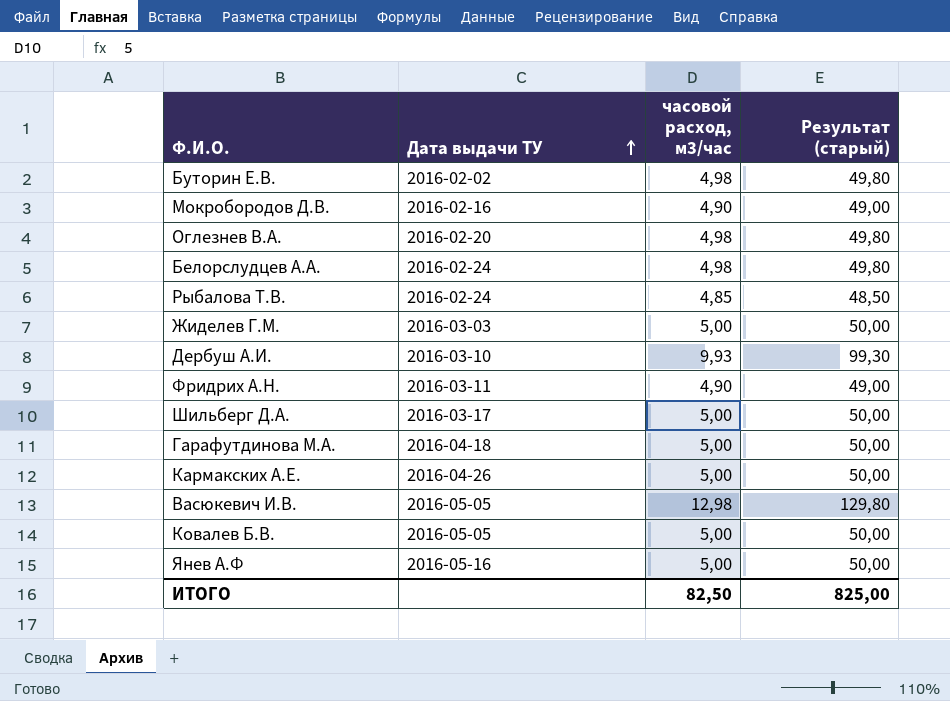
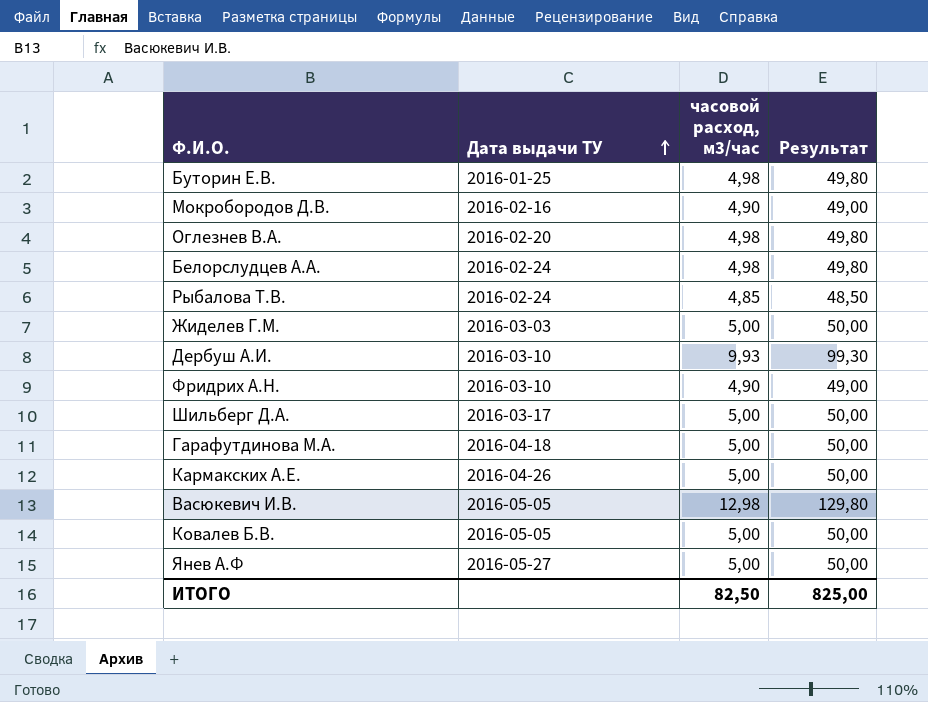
column name: Результат (старый) -> Результат
Буторин Е.В. | Дата выдачи ТУ: 2016-02-02 -> 2016-01-25
Фридрих А.Н. | Дата выдачи ТУ: 2016-03-11 -> 2016-03-10
Янев А.Ф | Дата выдачи ТУ: 2016-05-16 -> 2016-05-27

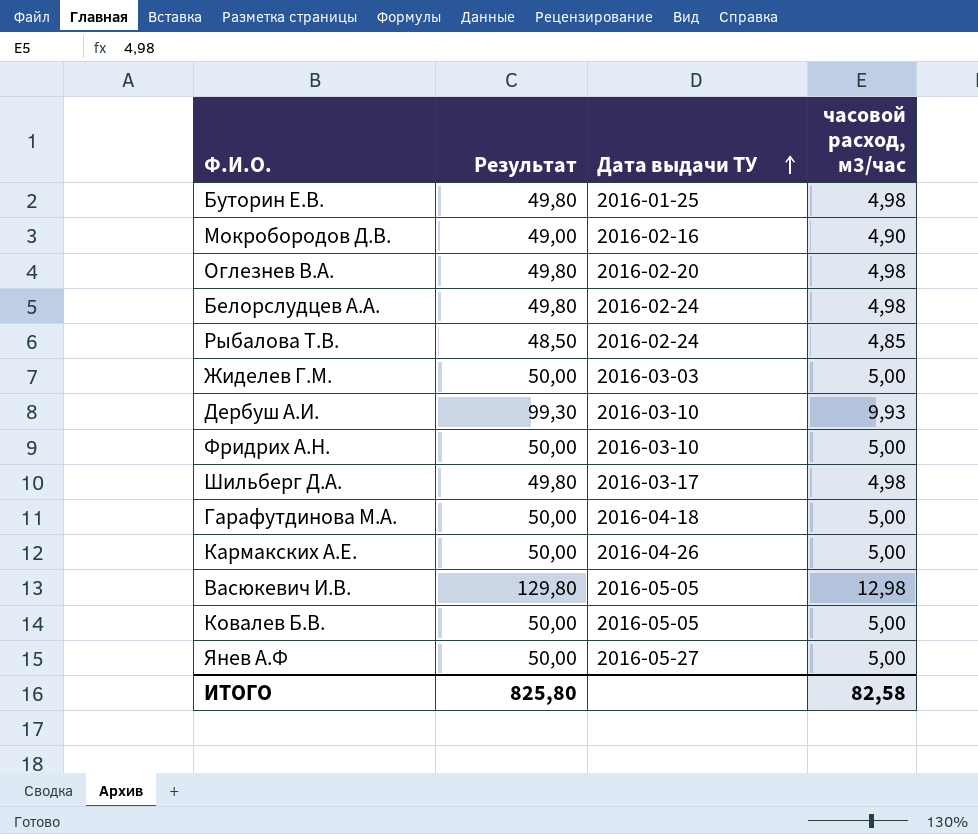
column Результат | position: 4 -> 2
Фридрих А.Н. | Результат: 49,00 -> 50,00
Фридрих А.Н. | часовой расход, м3/час: 4,90 -> 5,00
Шильберг Д.А. | Результат: 50,00 -> 49,80
Шильберг Д.А. | часовой расход, м3/час: 5,00 -> 4,98
ИТОГО | Результат: 825,00 -> 825,80
ИТОГО | часовой расход, м3/час: 82,50 -> 82,58

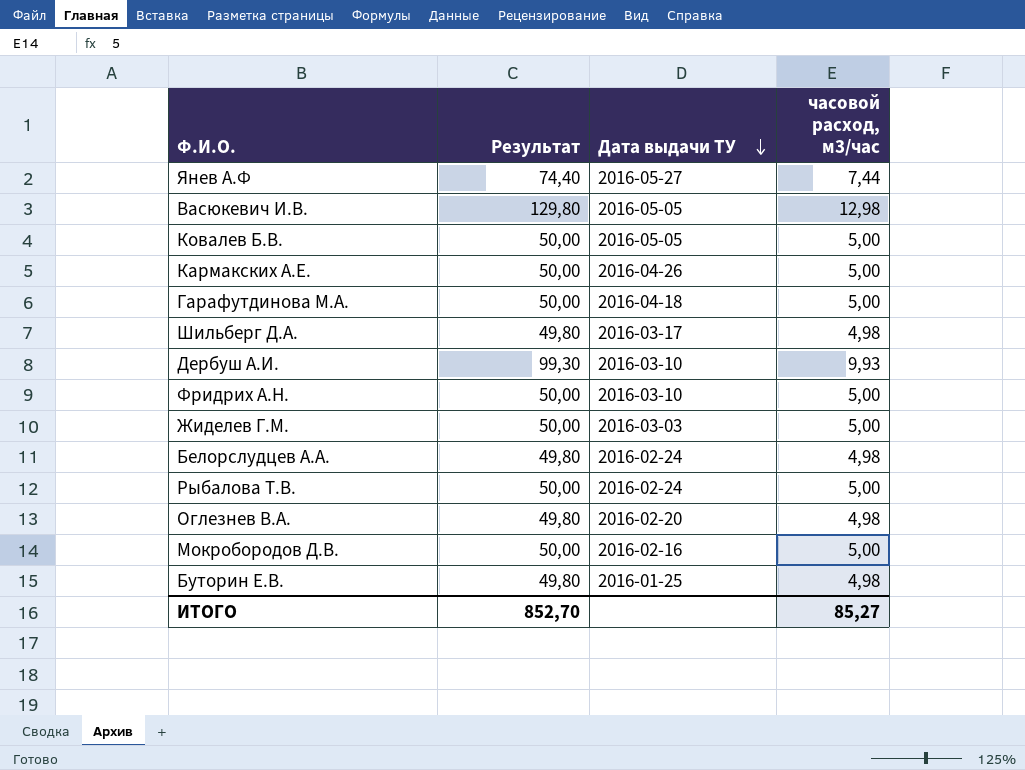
row order: Дата выдачи ТУ ascending -> Дата выдачи ТУ descending
Янев А.Ф | Результат: 50,00 -> 74,40
Янев А.Ф | часовой расход, м3/час: 5,00 -> 7,44
Рыбалова Т.В. | Результат: 48,50 -> 50,00
Рыбалова Т.В. | часовой расход, м3/час: 4,85 -> 5,00
Мокробородов Д.В. | Результат: 49,00 -> 50,00
Мокробородов Д.В. | часовой расход, м3/час: 4,90 -> 5,00
ИТОГО | Результат: 825,80 -> 852,70
ИТОГО | часовой расход, м3/час: 82,58 -> 85,27

